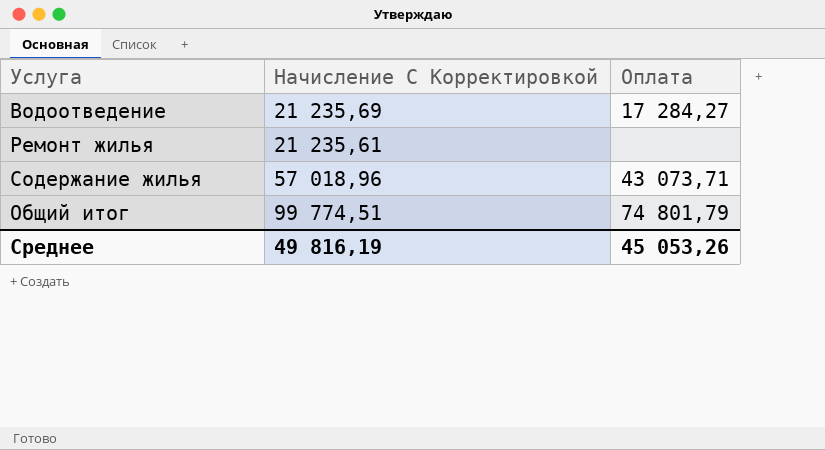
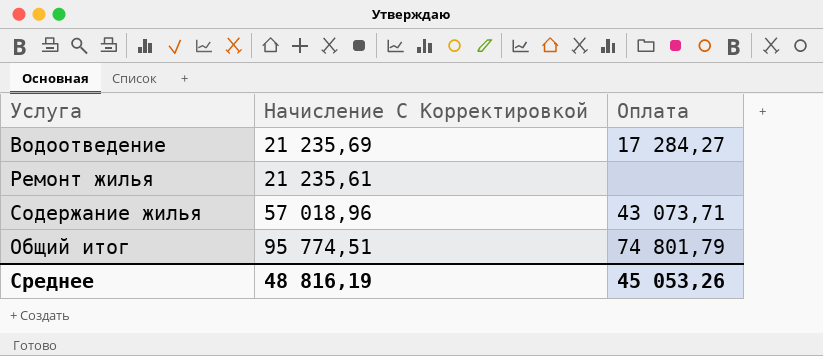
Общий итог | Начисление С Корректировкой: 99 774,51 -> 95 774,51
Среднее | Начисление С Корректировкой: 49 816,19 -> 48 816,19

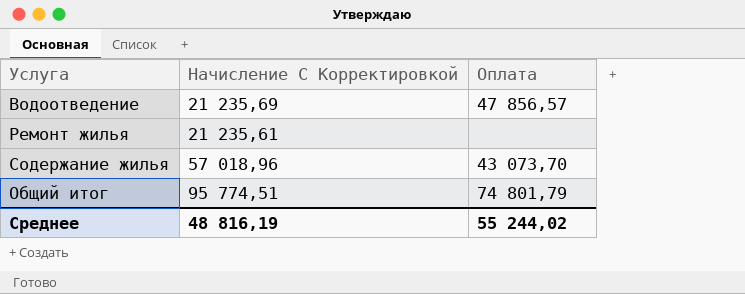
Водоотведение | Оплата: 17 284,27 -> 47 856,57
Содержание жилья | Оплата: 43 073,71 -> 43 073,70
Среднее | Оплата: 45 053,26 -> 55 244,02

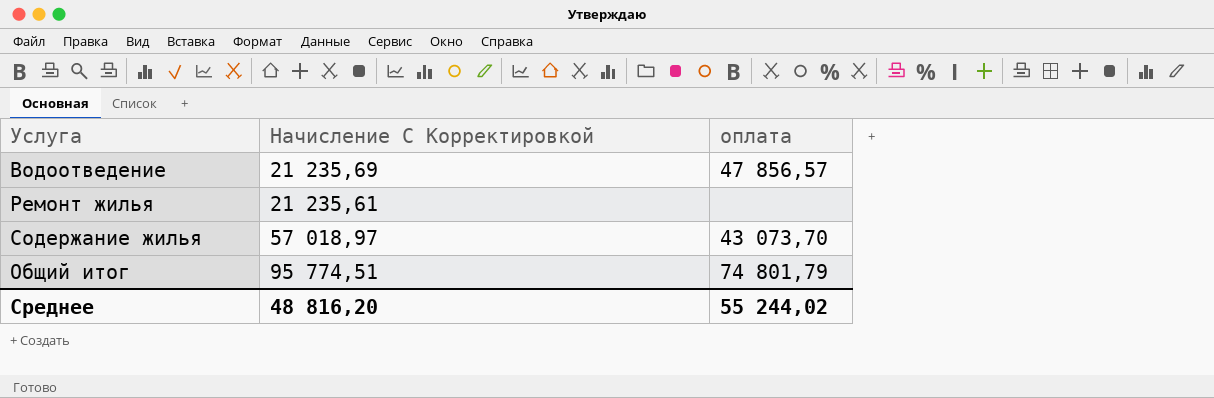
column name: Оплата -> оплата
Содержание жилья | Начисление С Корректировкой: 57 018,96 -> 57 018,97
Среднее | Начисление С Корректировкой: 48 816,19 -> 48 816,20

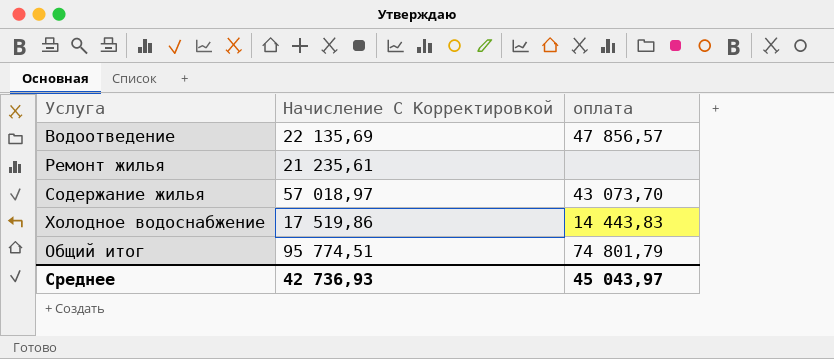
Водоотведение | Начисление С Корректировкой: 21 235,69 -> 22 135,69
row Холодное водоснабжение: none -> 17 519,86 | 14 443,83
Среднее | Начисление С Корректировкой: 48 816,20 -> 42 736,93
Среднее | оплата: 55 244,02 -> 45 043,97

